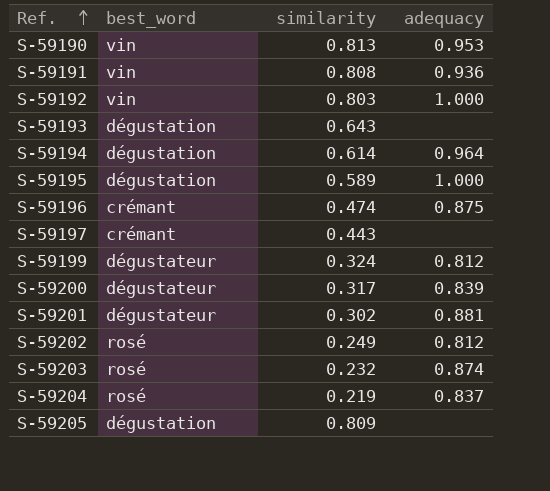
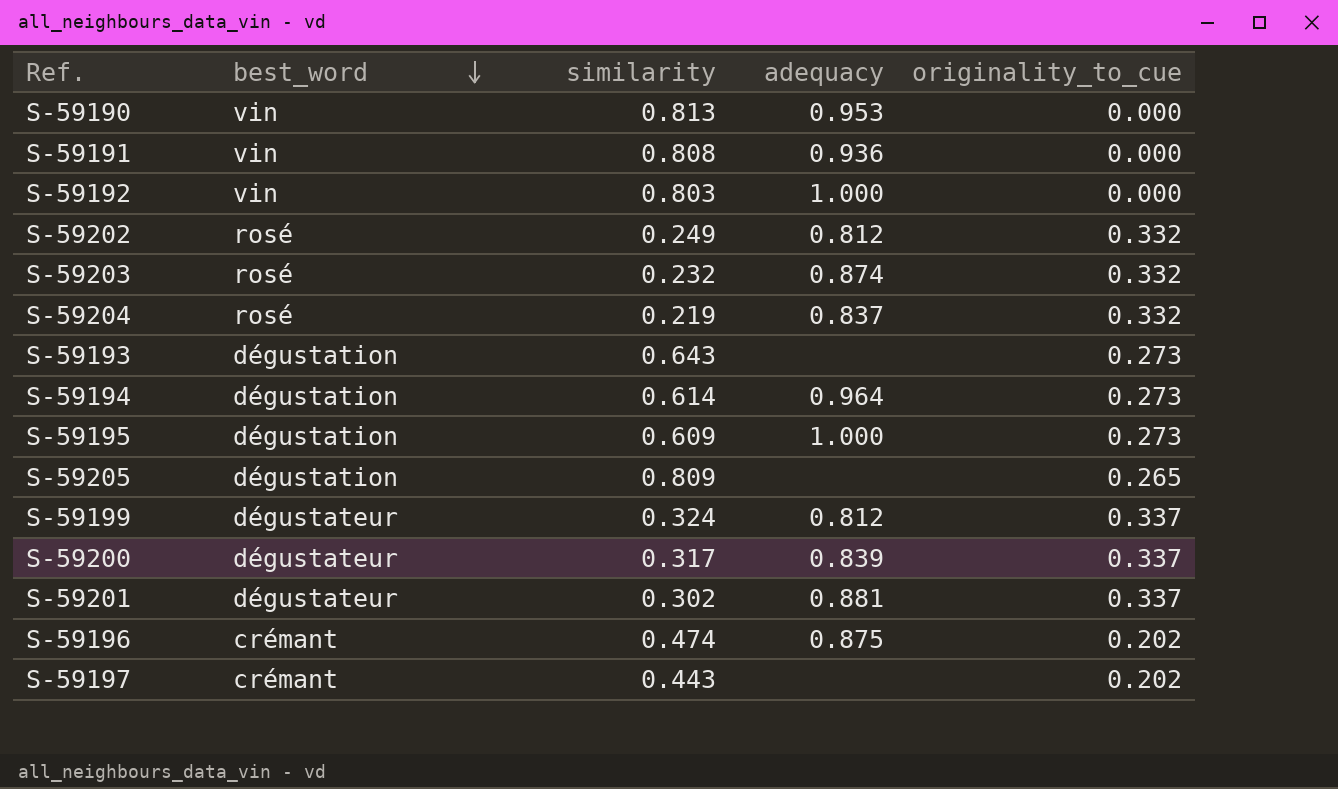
row order: Ref. ascending -> best_word descending
column originality_to_cue | position: none -> 5
S-59195 | similarity: 0.589 -> 0.609

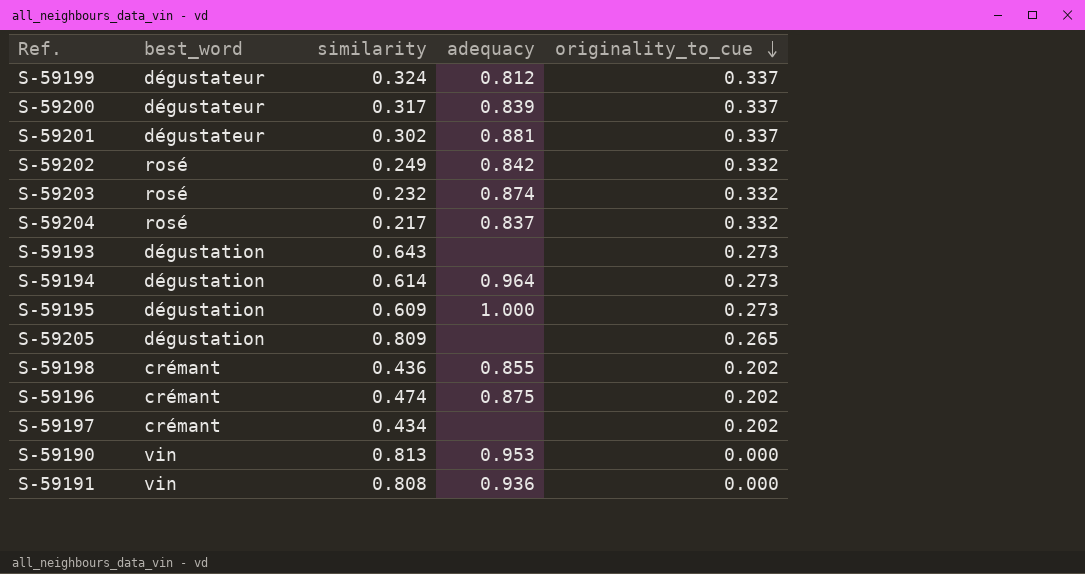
row order: best_word descending -> originality_to_cue descending
row S-59192: vin | 0.803 | 1.000 | 0.000 -> none
S-59202 | adequacy: 0.812 -> 0.842
S-59204 | similarity: 0.219 -> 0.217
row S-59198: none -> crémant | 0.436 | 0.855 | 0.202
S-59197 | similarity: 0.443 -> 0.434

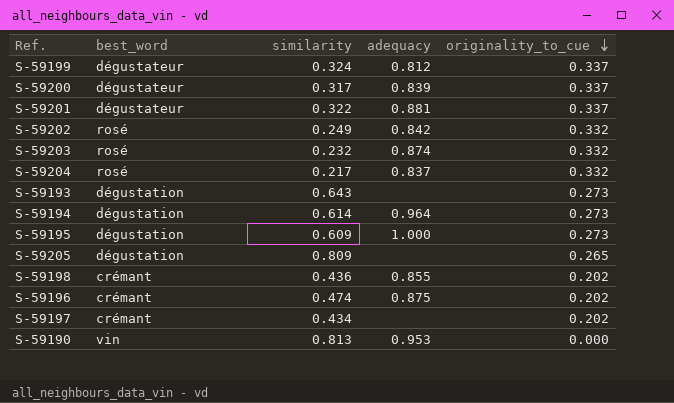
row S-59191: vin | 0.808 | 0.936 | 0.000 -> none
S-59201 | similarity: 0.302 -> 0.322

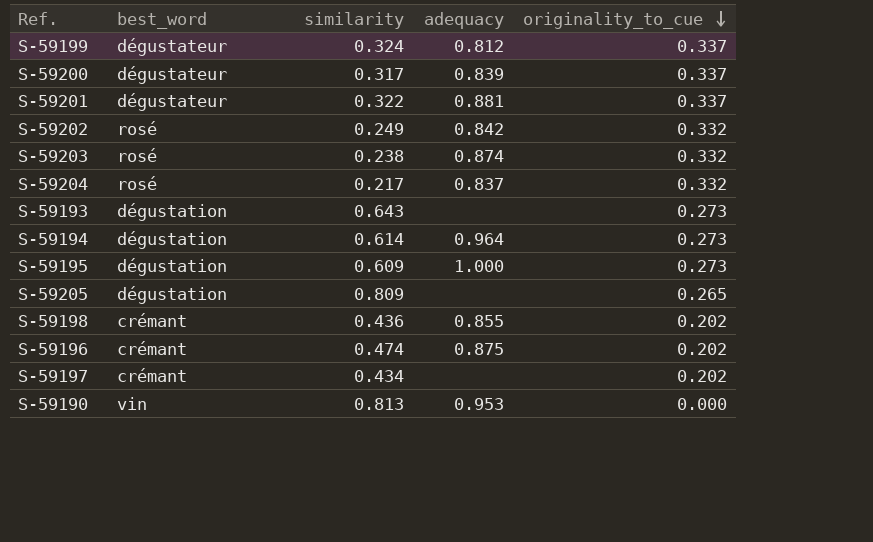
S-59203 | similarity: 0.232 -> 0.238

